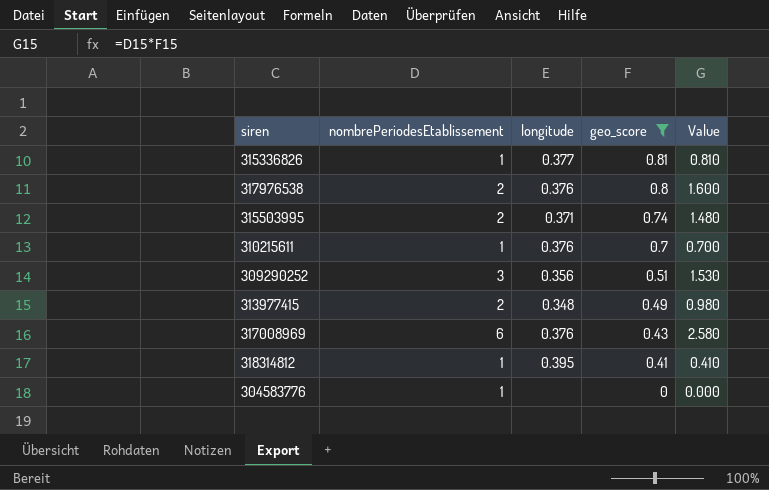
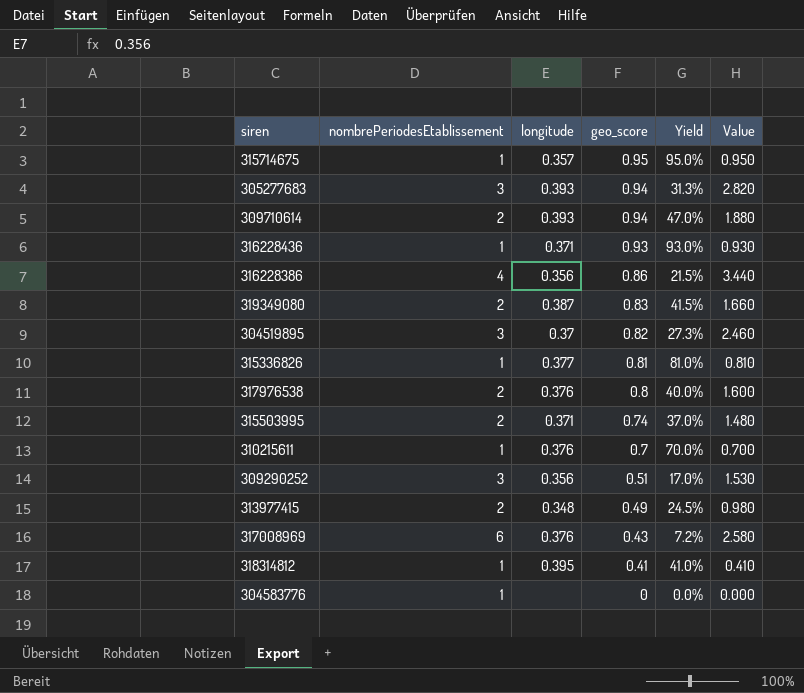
filter: geo_score <= 0.81 -> none
column Yield | formula: none -> [geo_score] / [nombrePeriodesEtablissement]

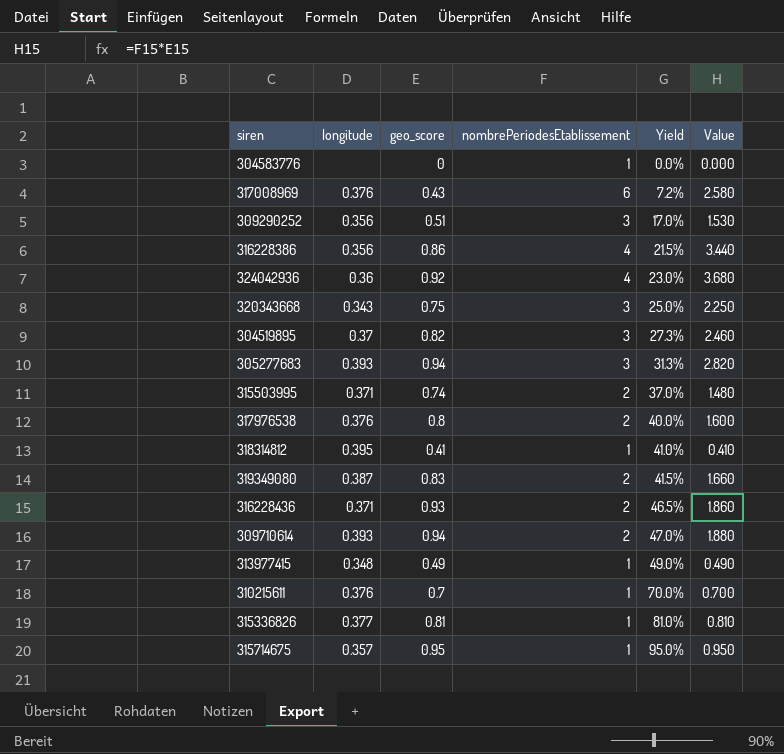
row order: geo_score descending -> Yield ascending
column nombrePeriodesEtablissement | position: 2 -> 4
row 324042936: none -> 0.36 | 0.92 | 4 | 23.0% | 3.680
row 320343668: none -> 0.343 | 0.75 | 3 | 25.0% | 2.250
316228436 | nombrePeriodesEtablissement: 1 -> 2
316228436 | Yield: 93.0% -> 46.5%
316228436 | Value: 0.930 -> 1.860
313977415 | nombrePeriodesEtablissement: 2 -> 1
313977415 | Yield: 24.5% -> 49.0%
313977415 | Value: 0.980 -> 0.490

